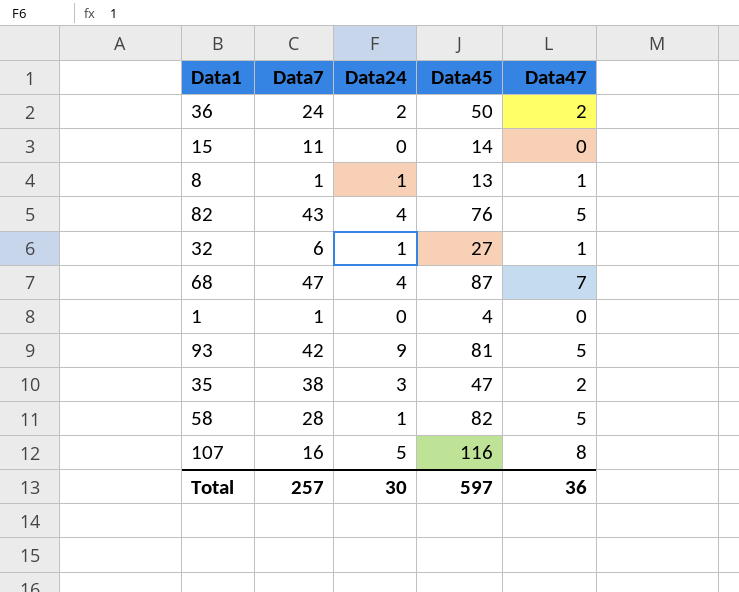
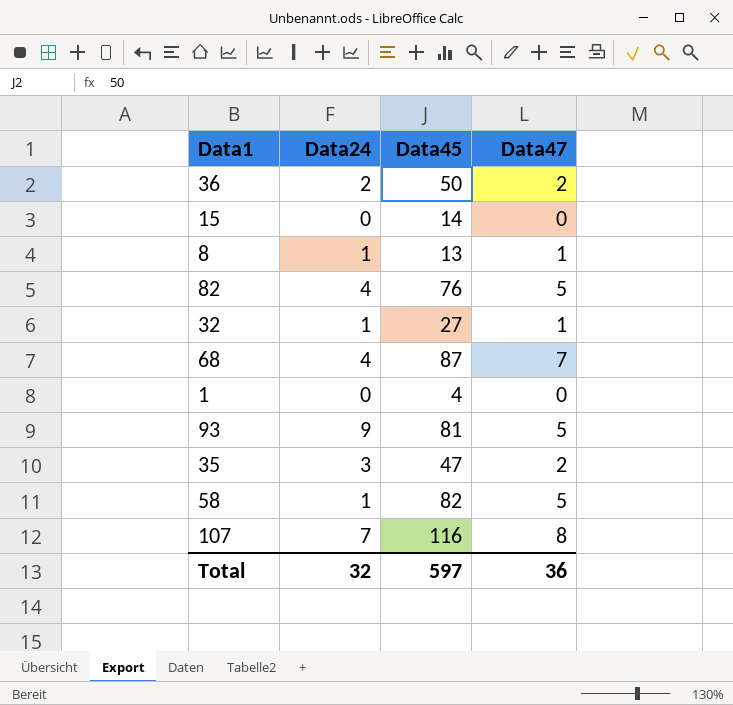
column Data7 | position: 2 -> none
107 | Data24: 5 -> 7
Total | Data24: 30 -> 32

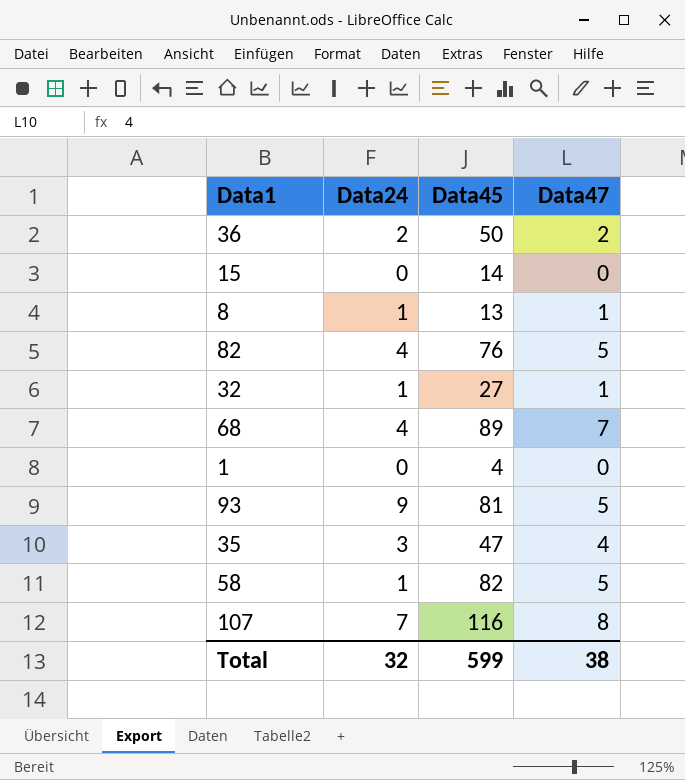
68 | Data45: 87 -> 89
35 | Data47: 2 -> 4
Total | Data45: 597 -> 599
Total | Data47: 36 -> 38

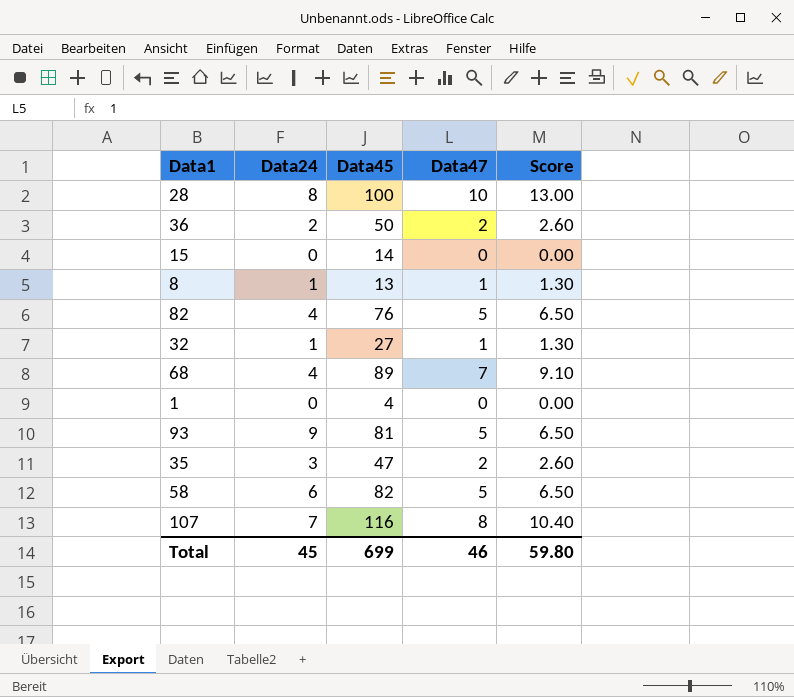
column Score | formula: none -> [Data47] * 1.3
row 28: none -> 8 | 100 | 10 | 13.00
35 | Data47: 4 -> 2
58 | Data24: 1 -> 6
Total | Data24: 32 -> 45
Total | Data45: 599 -> 699
Total | Data47: 38 -> 46

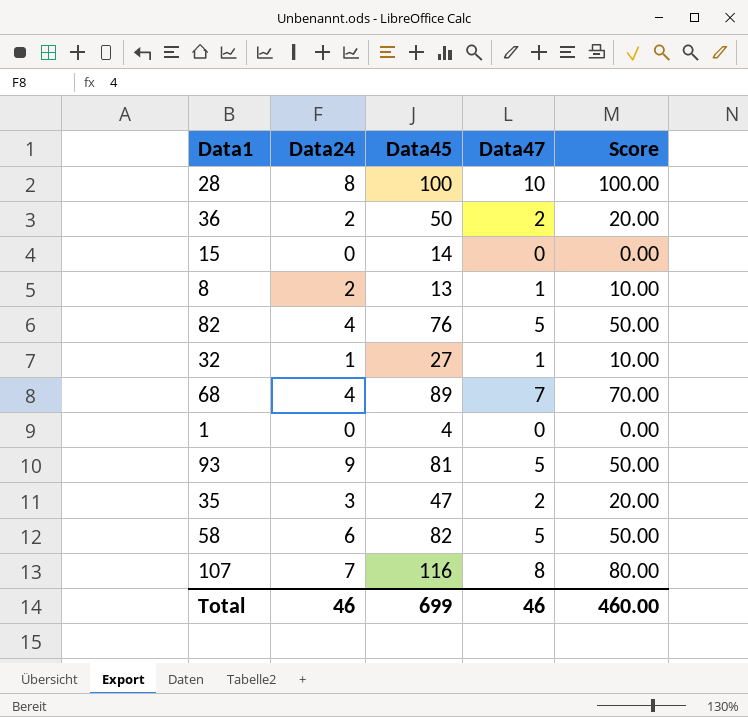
column Score | formula: [Data47] * 1.3 -> [Data47] * 10
8 | Data24: 1 -> 2
Total | Data24: 45 -> 46
Total | Score: 59.80 -> 460.00

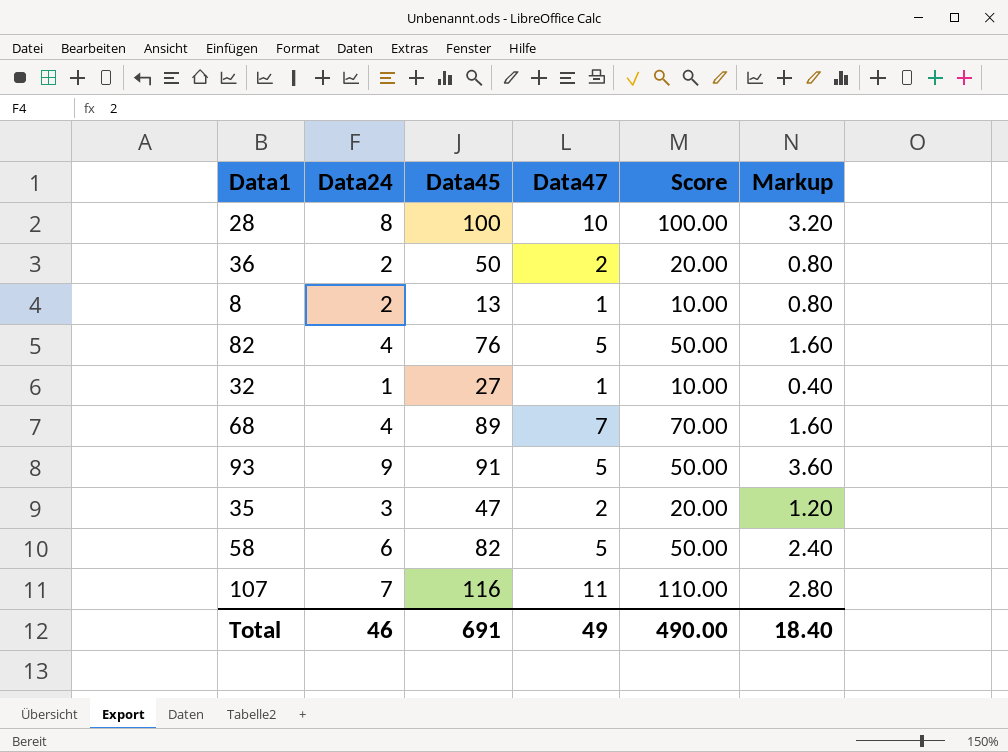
column Markup | formula: none -> [Data24] * 0.4
row 15: 0 | 14 | 0 | 0.00 -> none
row 1: 0 | 4 | 0 | 0.00 -> none
93 | Data45: 81 -> 91
107 | Data47: 8 -> 11
107 | Score: 80.00 -> 110.00
Total | Data45: 699 -> 691
Total | Data47: 46 -> 49
Total | Score: 460.00 -> 490.00

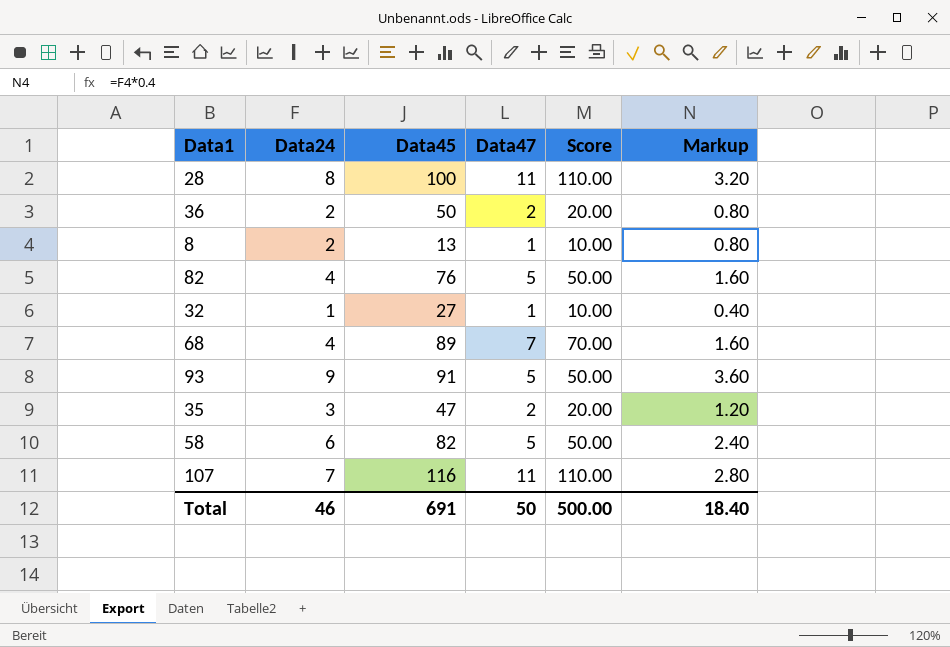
28 | Data47: 10 -> 11
28 | Score: 100.00 -> 110.00
Total | Data47: 49 -> 50
Total | Score: 490.00 -> 500.00

